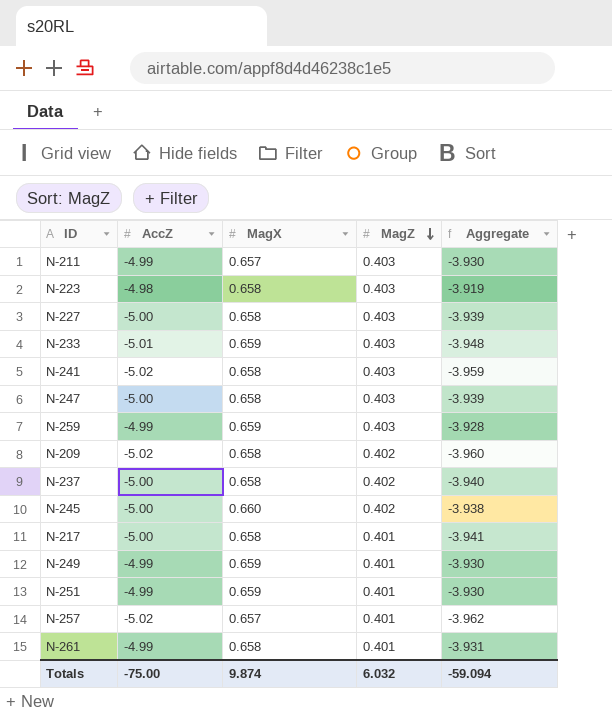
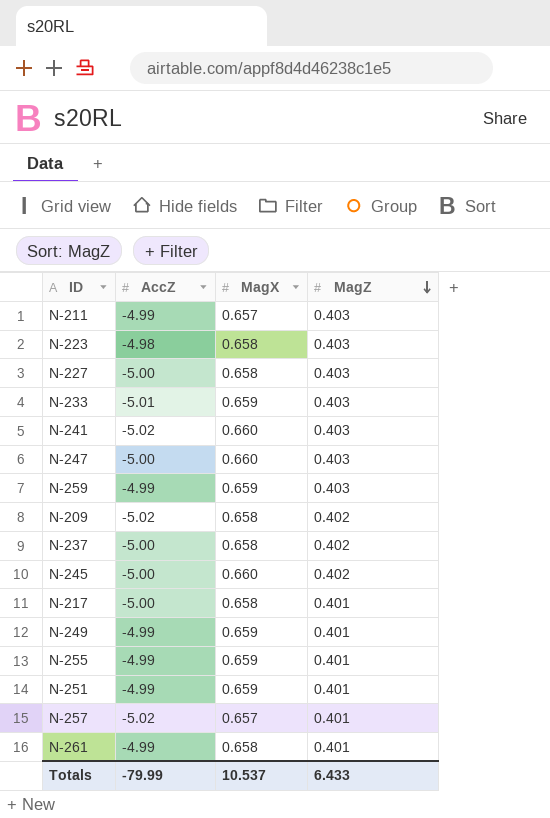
column Aggregate | formula: [AccZ] + [MagX] + [MagZ] -> none
N-241 | MagX: 0.658 -> 0.660
N-247 | MagX: 0.658 -> 0.660
row N-255: none -> -4.99 | 0.659 | 0.401
Totals | AccZ: -75.00 -> -79.99
Totals | MagX: 9.874 -> 10.537
Totals | MagZ: 6.032 -> 6.433

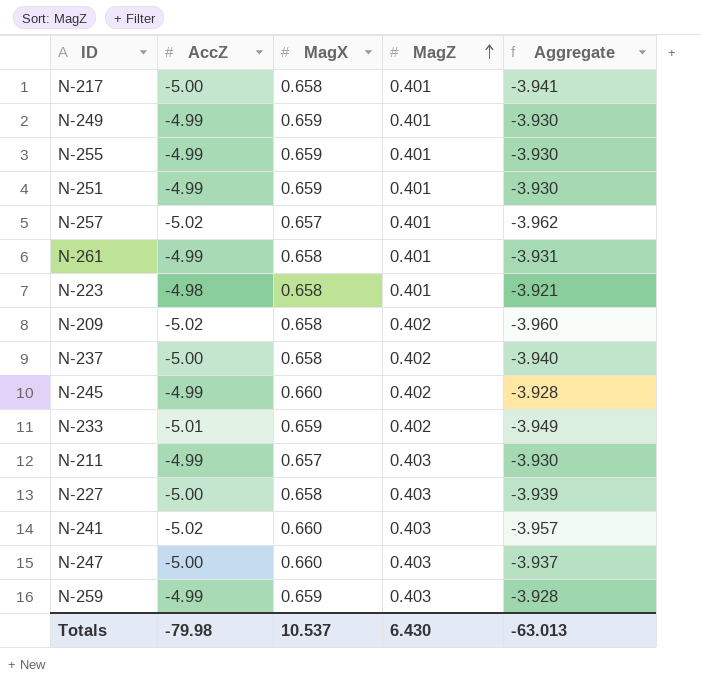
row order: MagZ descending -> MagZ ascending
column Aggregate | formula: none -> [AccZ] + [MagX] + [MagZ]
N-223 | MagZ: 0.403 -> 0.401
N-245 | AccZ: -5.00 -> -4.99
N-233 | MagZ: 0.403 -> 0.402
Totals | AccZ: -79.99 -> -79.98
Totals | MagZ: 6.433 -> 6.430

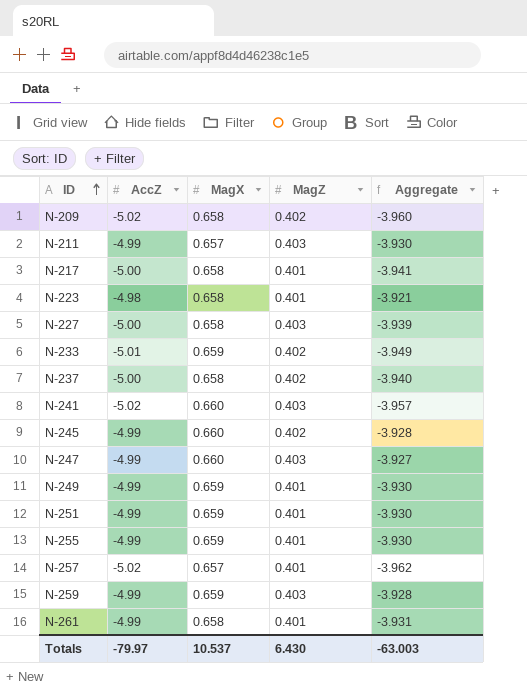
row order: MagZ ascending -> ID ascending
N-247 | AccZ: -5.00 -> -4.99
N-247 | Aggregate: -3.937 -> -3.927
Totals | AccZ: -79.98 -> -79.97
Totals | Aggregate: -63.013 -> -63.003

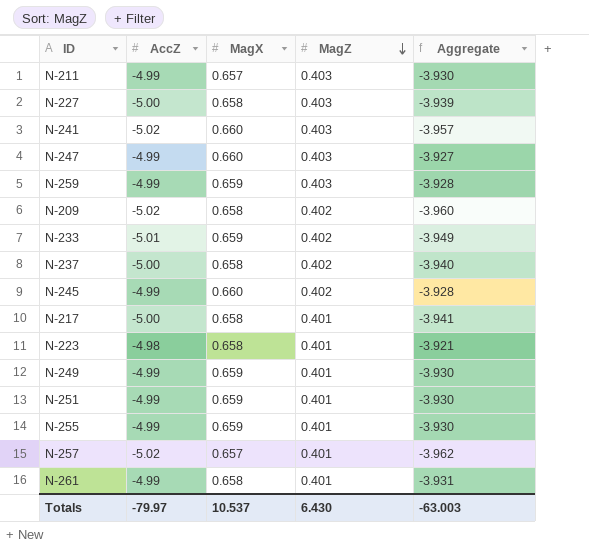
row order: ID ascending -> MagZ descending

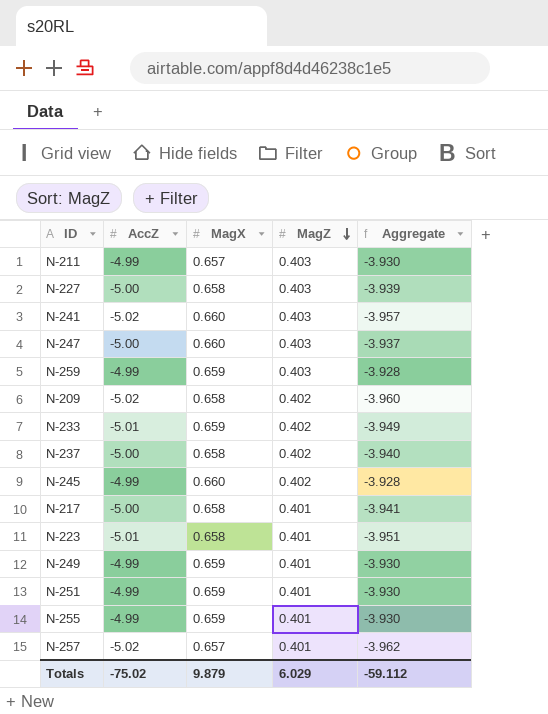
row N-261: -4.99 | 0.658 | 0.401 | -3.931 -> none
N-247 | AccZ: -4.99 -> -5.00
N-247 | Aggregate: -3.927 -> -3.937
N-223 | AccZ: -4.98 -> -5.01
N-223 | Aggregate: -3.921 -> -3.951
Totals | AccZ: -79.97 -> -75.02
Totals | MagX: 10.537 -> 9.879
Totals | MagZ: 6.430 -> 6.029
Totals | Aggregate: -63.003 -> -59.112

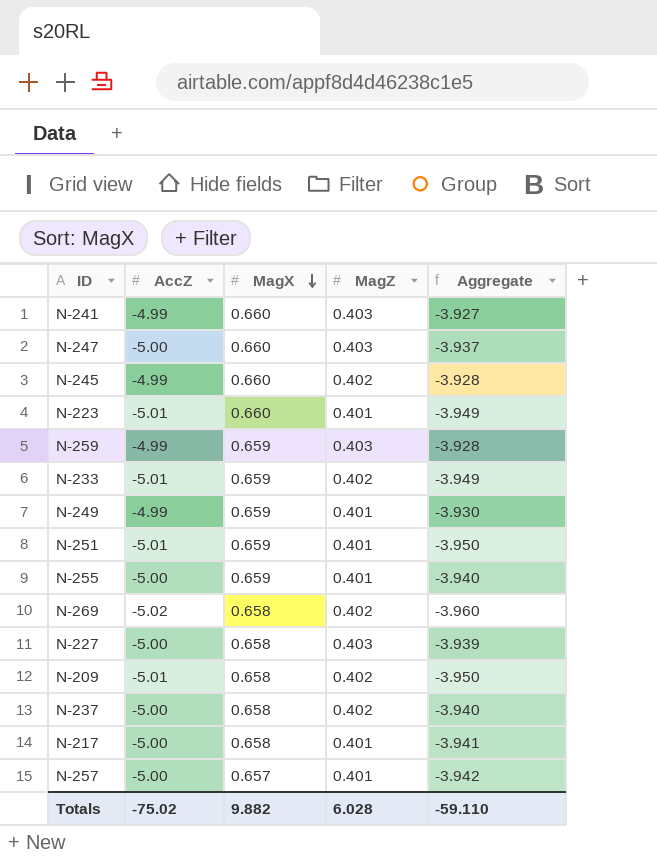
row order: MagZ descending -> MagX descending
row N-211: -4.99 | 0.657 | 0.403 | -3.930 -> none
N-241 | AccZ: -5.02 -> -4.99
N-241 | Aggregate: -3.957 -> -3.927
N-223 | MagX: 0.658 -> 0.660
N-223 | Aggregate: -3.951 -> -3.949
N-251 | AccZ: -4.99 -> -5.01
N-251 | Aggregate: -3.930 -> -3.950
N-255 | AccZ: -4.99 -> -5.00
N-255 | Aggregate: -3.930 -> -3.940
row N-269: none -> -5.02 | 0.658 | 0.402 | -3.960
N-209 | AccZ: -5.02 -> -5.01
N-209 | Aggregate: -3.960 -> -3.950
N-257 | AccZ: -5.02 -> -5.00
N-257 | Aggregate: -3.962 -> -3.942
Totals | MagX: 9.879 -> 9.882
Totals | MagZ: 6.029 -> 6.028
Totals | Aggregate: -59.112 -> -59.110

